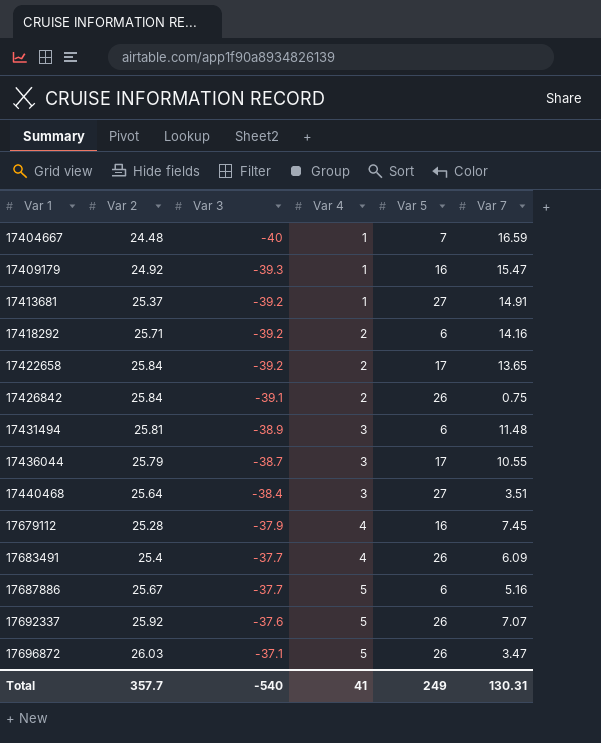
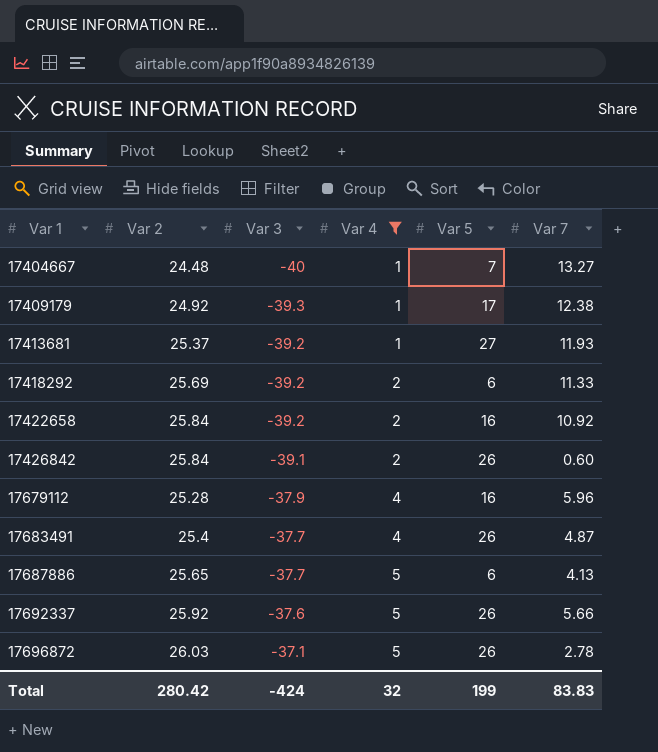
filter: none -> Var 4 != 3
17404667 | Var 7: 16.59 -> 13.27
17409179 | Var 5: 16 -> 17
17409179 | Var 7: 15.47 -> 12.38
17413681 | Var 7: 14.91 -> 11.93
17418292 | Var 2: 25.71 -> 25.69
17418292 | Var 7: 14.16 -> 11.33
17422658 | Var 5: 17 -> 16
17422658 | Var 7: 13.65 -> 10.92
17426842 | Var 7: 0.75 -> 0.60
17679112 | Var 7: 7.45 -> 5.96
17683491 | Var 7: 6.09 -> 4.87
17687886 | Var 2: 25.67 -> 25.65
17687886 | Var 7: 5.16 -> 4.13
17692337 | Var 7: 7.07 -> 5.66
17696872 | Var 7: 3.47 -> 2.78
Total | Var 2: 357.7 -> 280.42
Total | Var 3: -540 -> -424
Total | Var 4: 41 -> 32
Total | Var 5: 249 -> 199
Total | Var 7: 130.31 -> 83.83

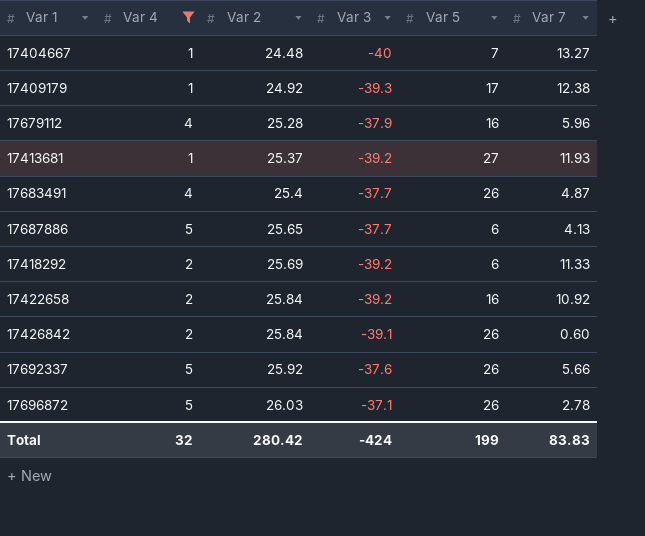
row order: Var 1 ascending -> Var 2 ascending
column Var 4 | position: 4 -> 2

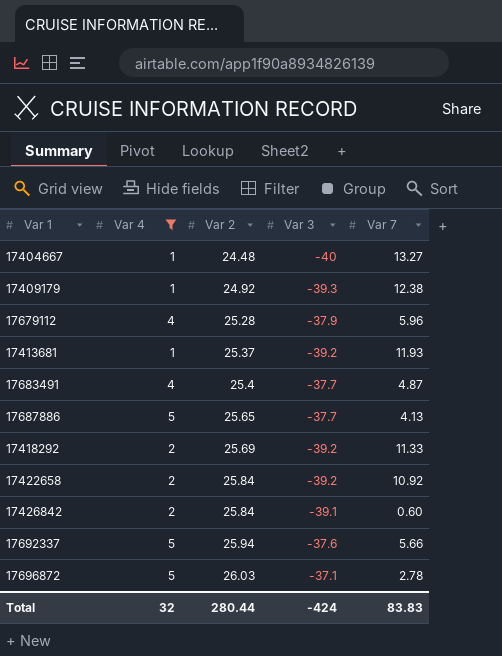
column Var 5 | position: 5 -> none
17692337 | Var 2: 25.92 -> 25.94
Total | Var 2: 280.42 -> 280.44

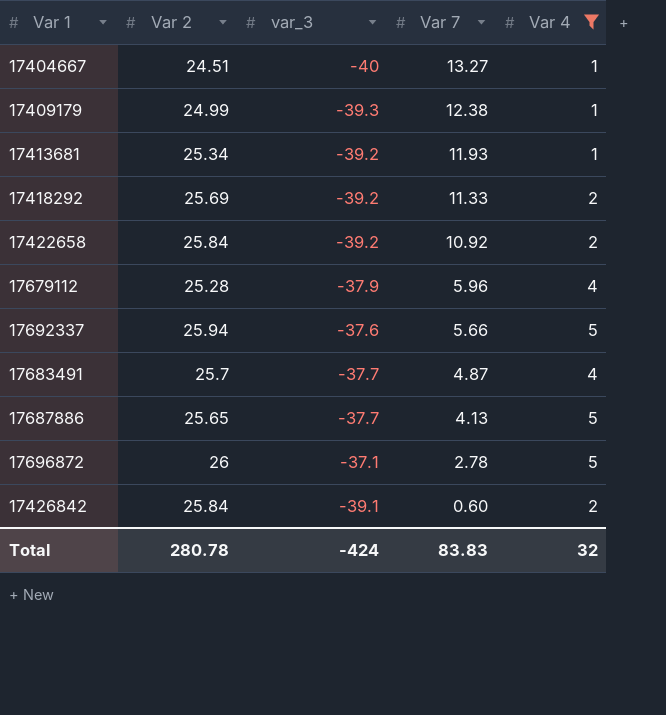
row order: Var 2 ascending -> Var 7 descending
column name: Var 3 -> var_3
column Var 4 | position: 2 -> 5
17404667 | Var 2: 24.48 -> 24.51
17409179 | Var 2: 24.92 -> 24.99
17413681 | Var 2: 25.37 -> 25.34
17683491 | Var 2: 25.4 -> 25.7
17696872 | Var 2: 26.03 -> 26
Total | Var 2: 280.44 -> 280.78

